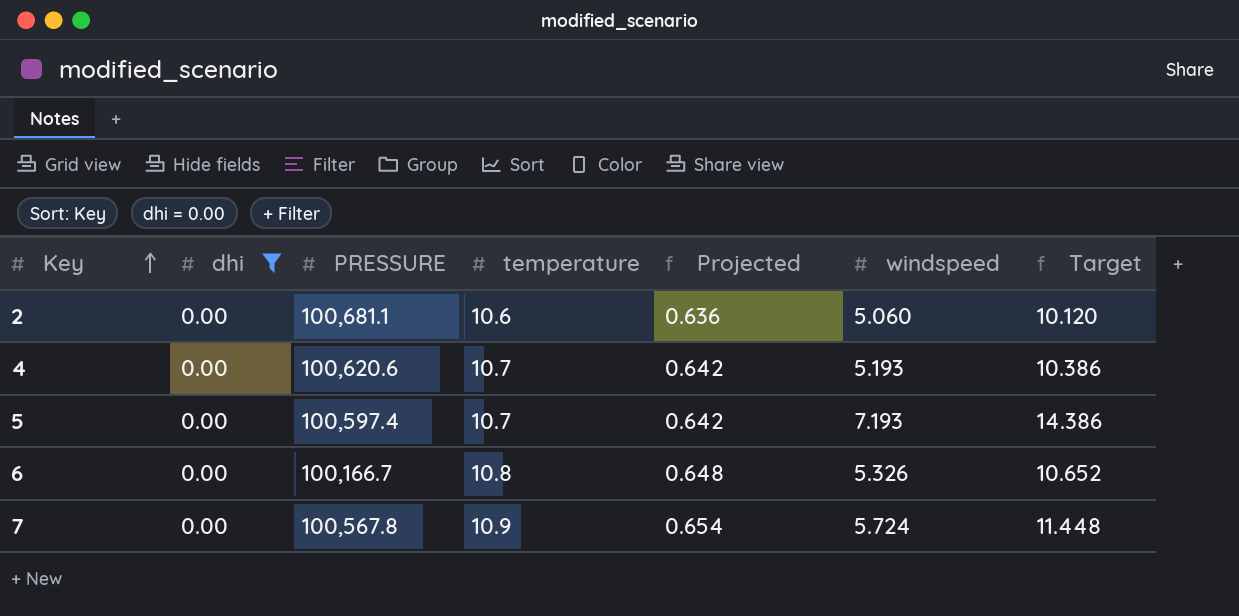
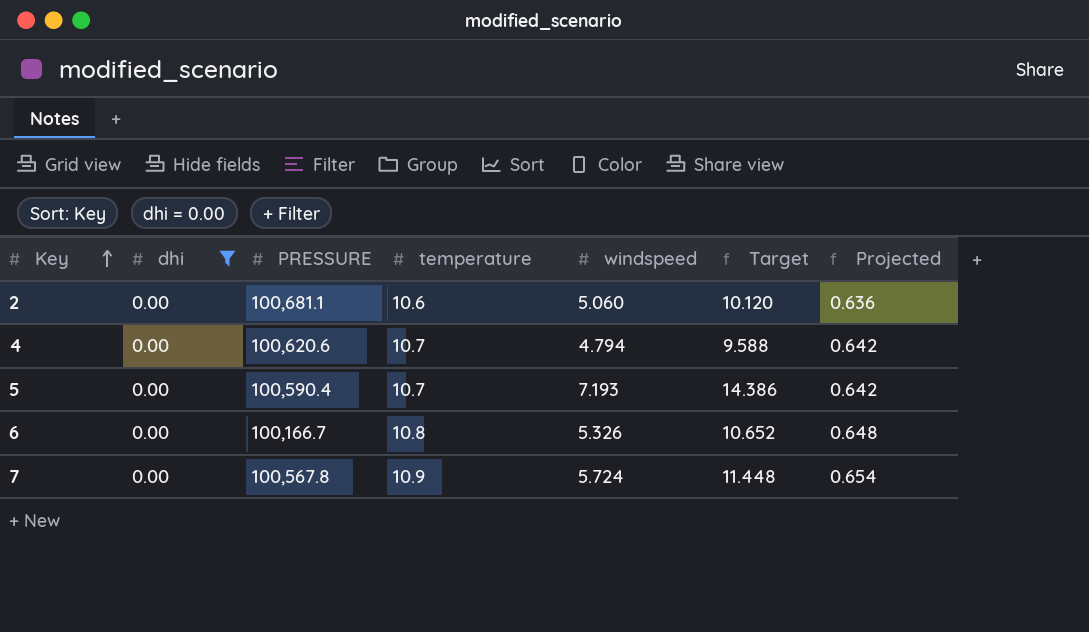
column Projected | position: 5 -> 7
4 | windspeed: 5.193 -> 4.794
4 | Target: 10.386 -> 9.588
5 | PRESSURE: 100,597.4 -> 100,590.4

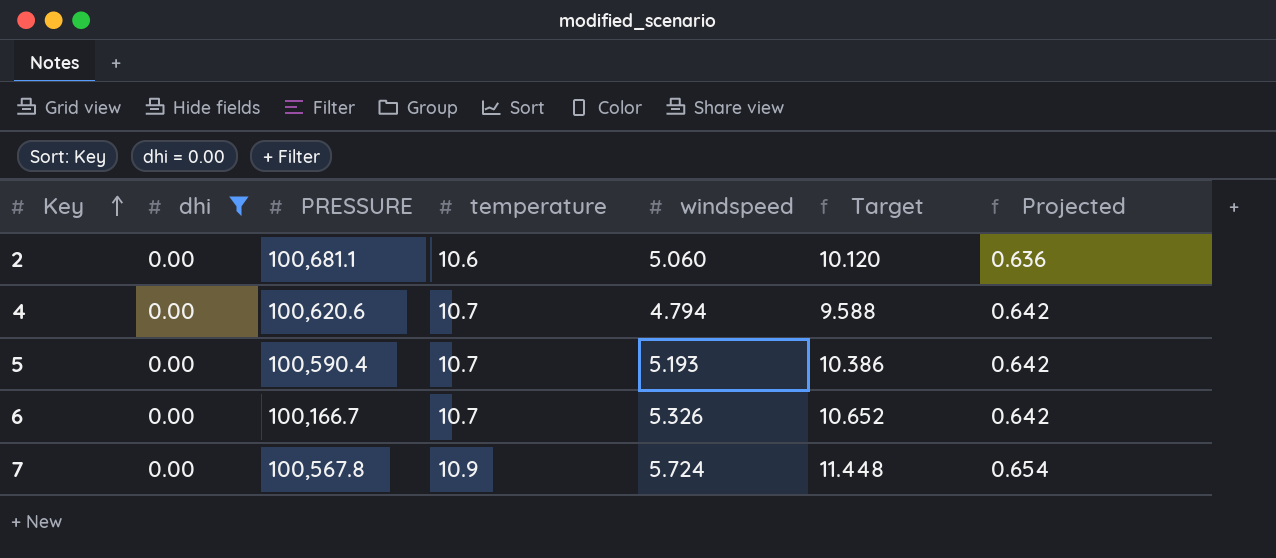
5 | windspeed: 7.193 -> 5.193
5 | Target: 14.386 -> 10.386
6 | temperature: 10.8 -> 10.7
6 | Projected: 0.648 -> 0.642

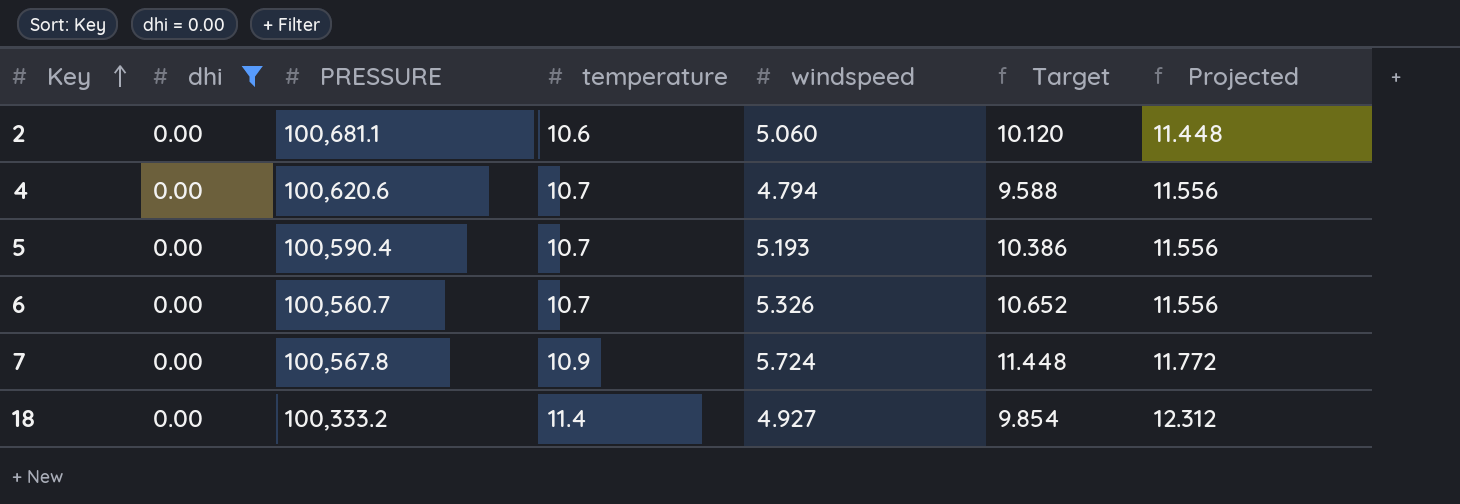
column Projected | formula: [temperature] * 0.06 -> [temperature] * 1.08
6 | PRESSURE: 100,166.7 -> 100,560.7
row 18: none -> 0.00 | 100,333.2 | 11.4 | 4.927 | 9.854 | 12.312

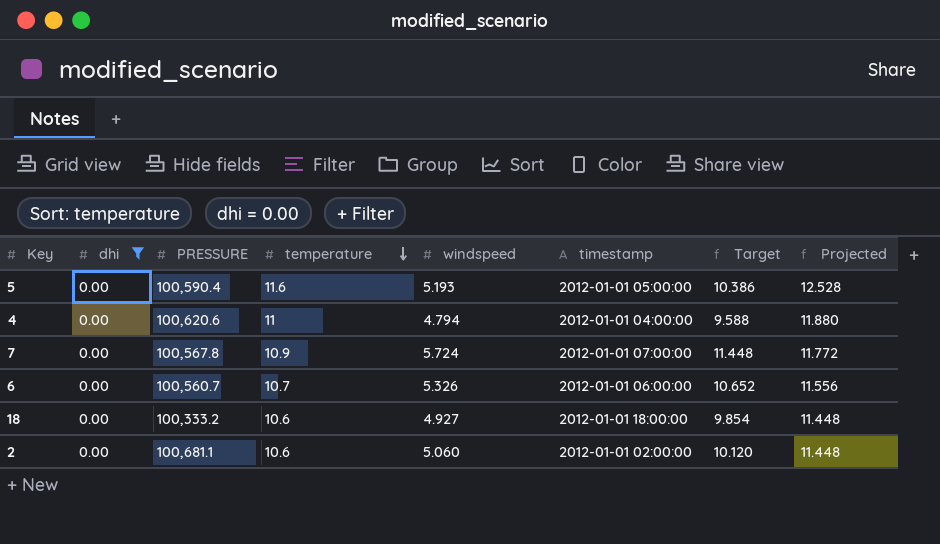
row order: Key ascending -> temperature descending
column timestamp | position: none -> 6
5 | temperature: 10.7 -> 11.6
5 | Projected: 11.556 -> 12.528
4 | temperature: 10.7 -> 11
4 | Projected: 11.556 -> 11.880
18 | temperature: 11.4 -> 10.6
18 | Projected: 12.312 -> 11.448

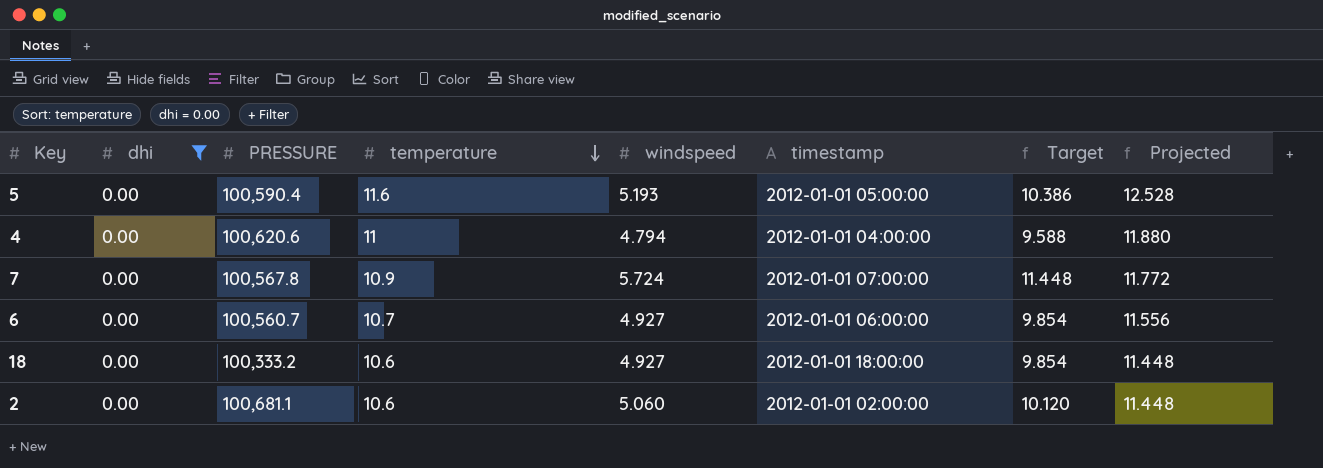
6 | windspeed: 5.326 -> 4.927
6 | Target: 10.652 -> 9.854

